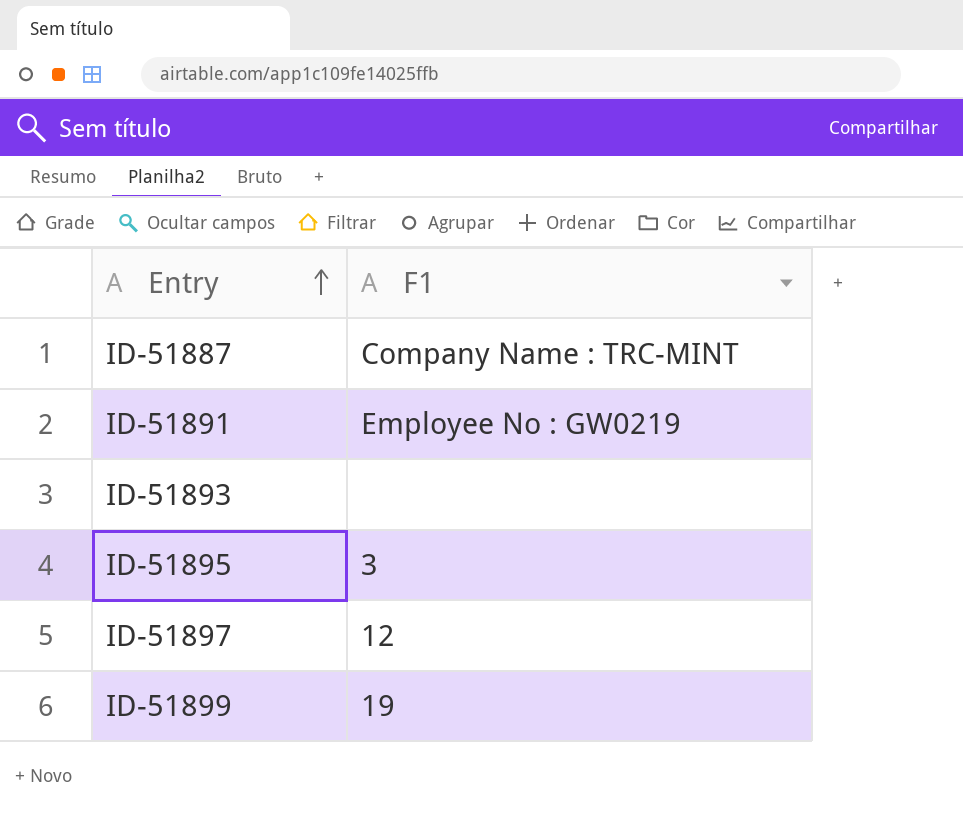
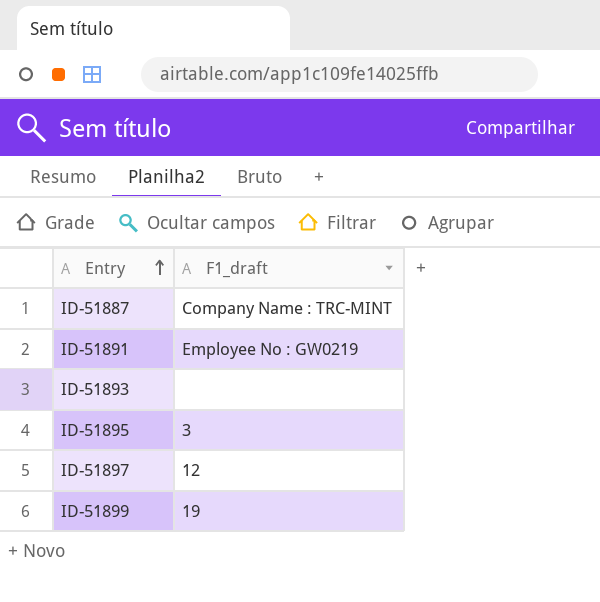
column name: F1 -> F1_draft

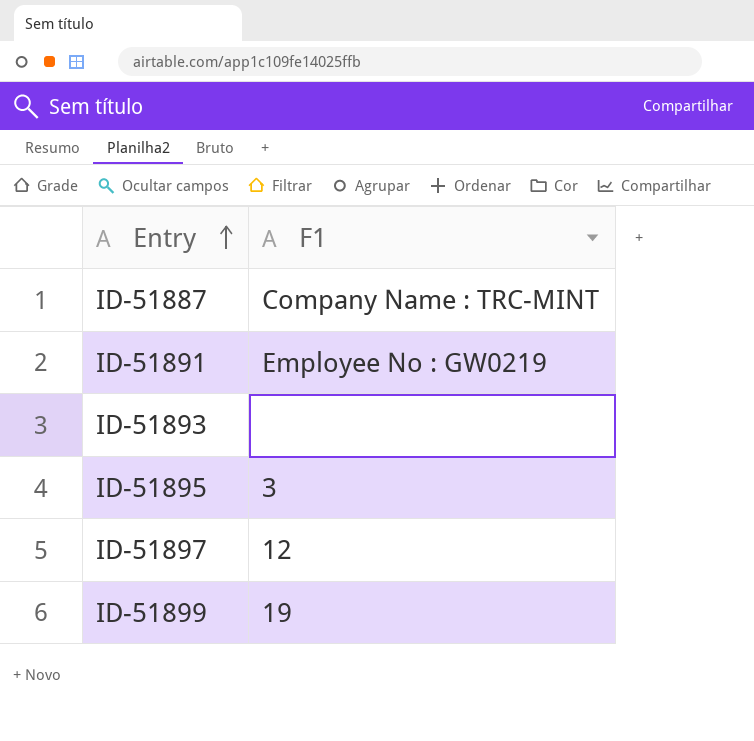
column name: F1_draft -> F1

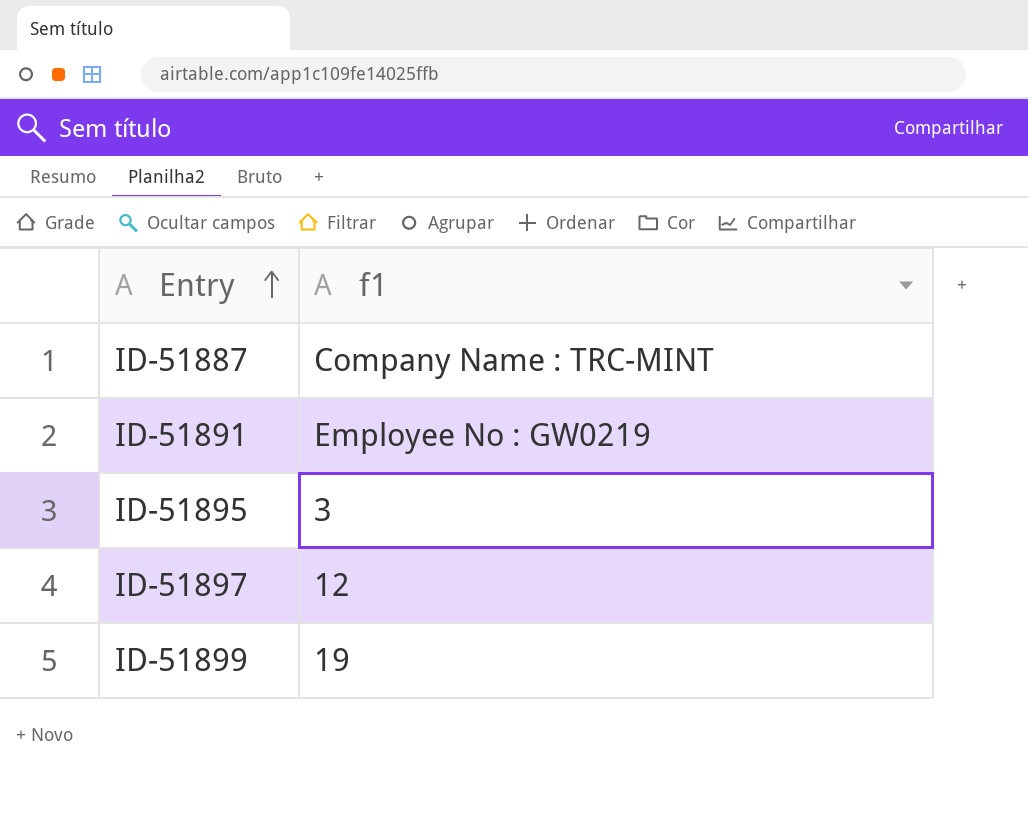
column name: F1 -> f1
row ID-51893: none -> none

